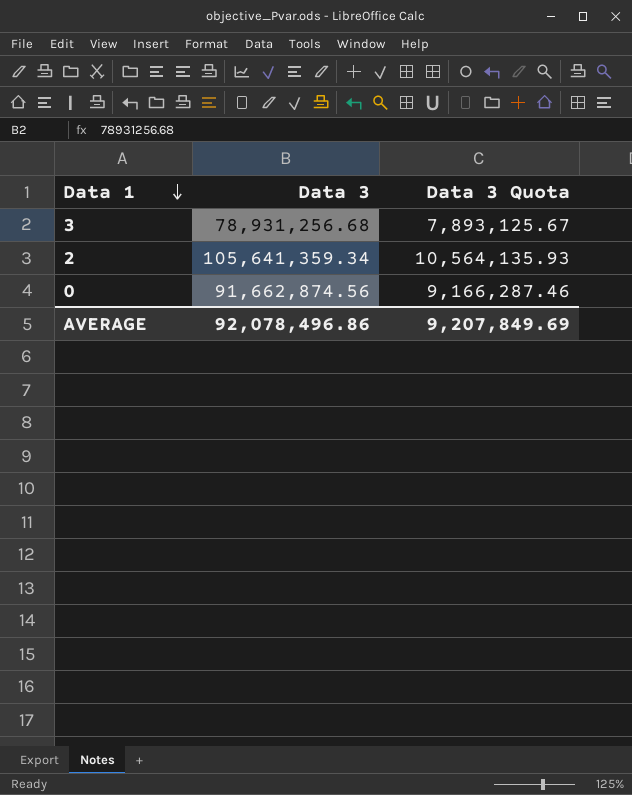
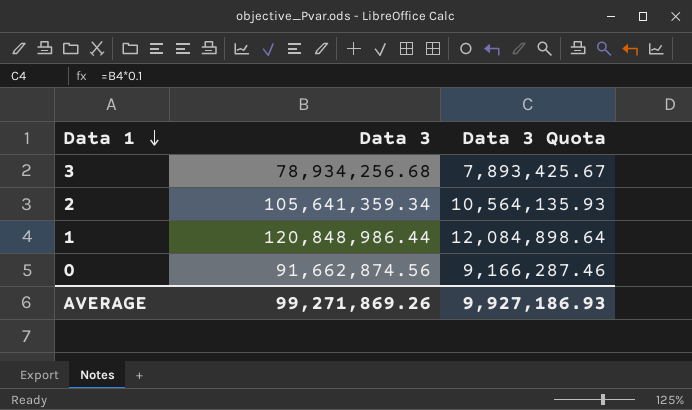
3 | Data 3: 78,931,256.68 -> 78,934,256.68
3 | Data 3 Quota: 7,893,125.67 -> 7,893,425.67
row 1: none -> 120,848,986.44 | 12,084,898.64
AVERAGE | Data 3: 92,078,496.86 -> 99,271,869.26
AVERAGE | Data 3 Quota: 9,207,849.69 -> 9,927,186.93

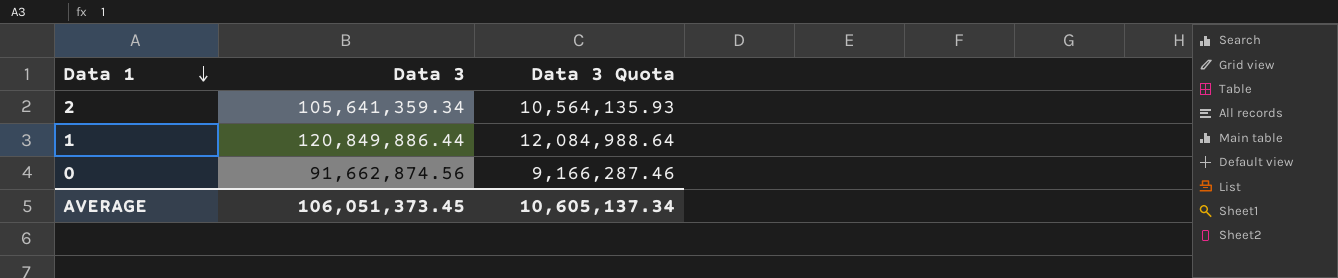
row 3: 78,934,256.68 | 7,893,425.67 -> none
1 | Data 3: 120,848,986.44 -> 120,849,886.44
1 | Data 3 Quota: 12,084,898.64 -> 12,084,988.64
AVERAGE | Data 3: 99,271,869.26 -> 106,051,373.45
AVERAGE | Data 3 Quota: 9,927,186.93 -> 10,605,137.34

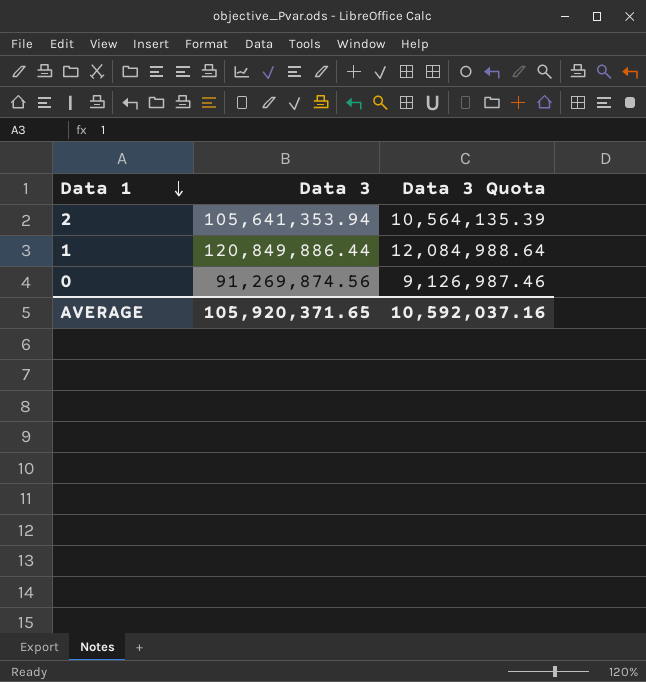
2 | Data 3: 105,641,359.34 -> 105,641,353.94
2 | Data 3 Quota: 10,564,135.93 -> 10,564,135.39
0 | Data 3: 91,662,874.56 -> 91,269,874.56
0 | Data 3 Quota: 9,166,287.46 -> 9,126,987.46
AVERAGE | Data 3: 106,051,373.45 -> 105,920,371.65
AVERAGE | Data 3 Quota: 10,605,137.34 -> 10,592,037.16

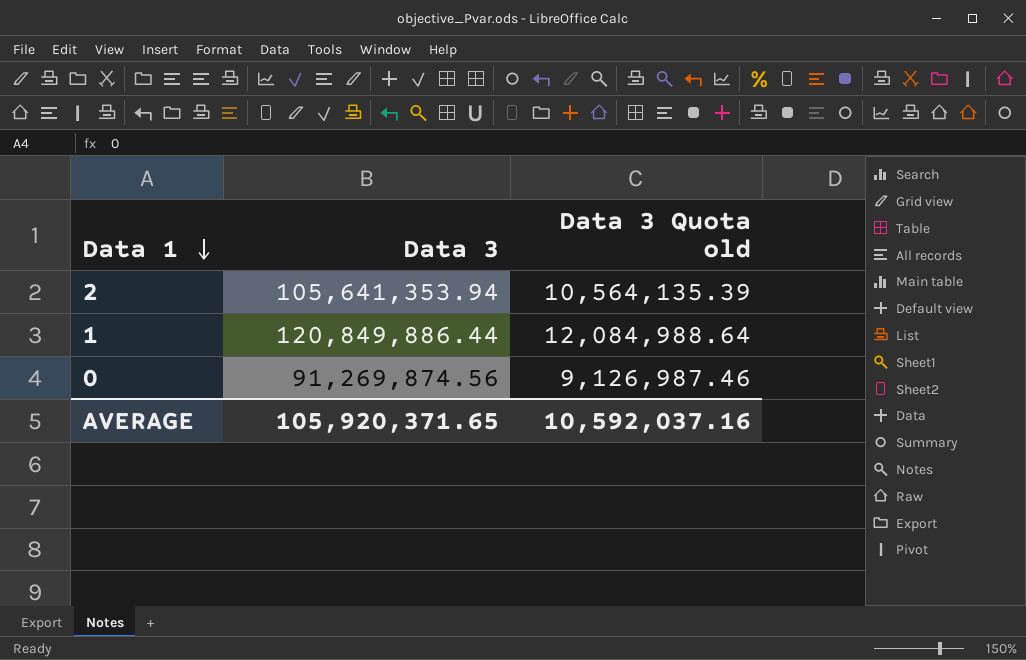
column name: Data 3 Quota -> Data 3 Quota old

